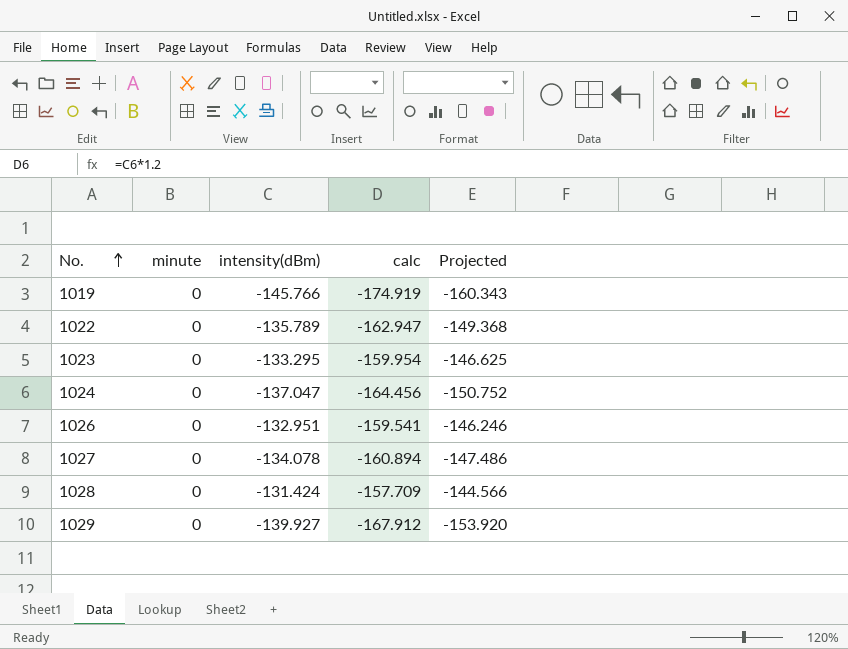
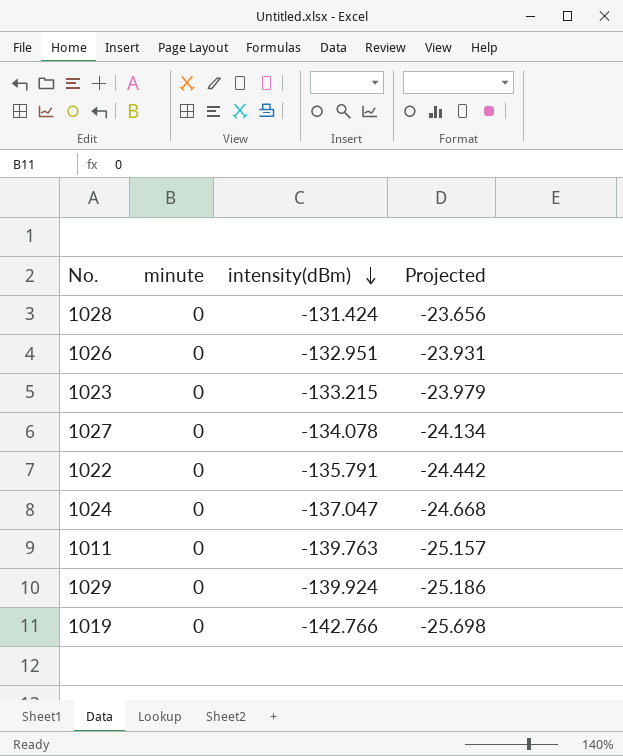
row order: No. ascending -> intensity(dBm) descending
column calc | formula: [intensity(dBm)] * 1.2 -> none
column Projected | formula: [intensity(dBm)] * 1.1 -> [intensity(dBm)] * 0.18
1023 | intensity(dBm): -133.295 -> -133.215
1022 | intensity(dBm): -135.789 -> -135.791
row 1011: none -> 0 | -139.763 | -25.157
1029 | intensity(dBm): -139.927 -> -139.924
1019 | intensity(dBm): -145.766 -> -142.766

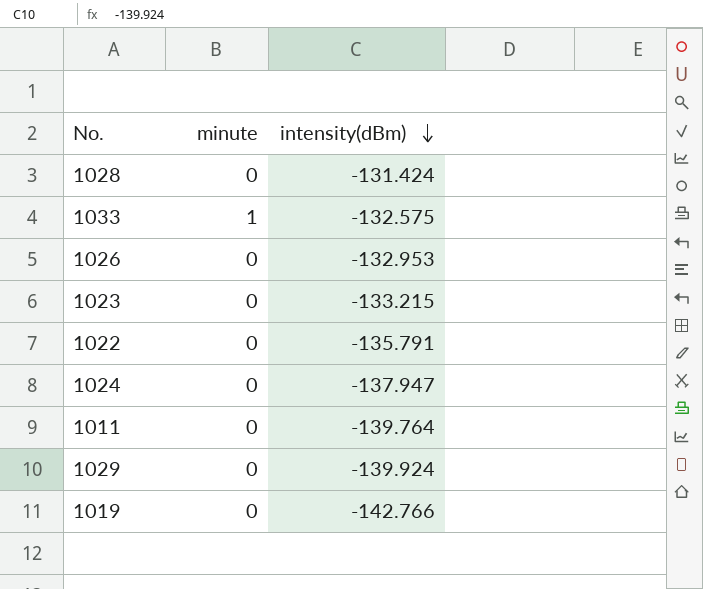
column Projected | formula: [intensity(dBm)] * 0.18 -> none
row 1027: 0 | -134.078 | -24.134 -> none
row 1033: none -> 1 | -132.575
1026 | intensity(dBm): -132.951 -> -132.953
1024 | intensity(dBm): -137.047 -> -137.947
1011 | intensity(dBm): -139.763 -> -139.764

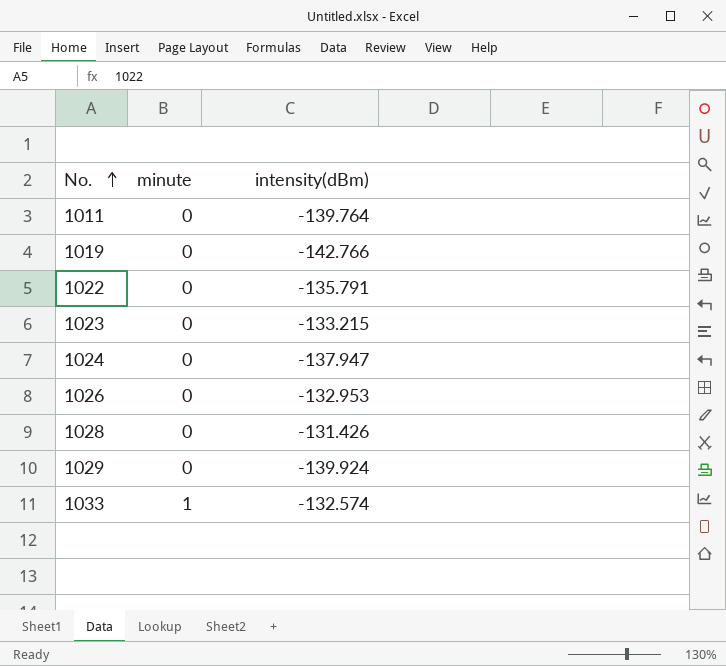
row order: intensity(dBm) descending -> No. ascending
1028 | intensity(dBm): -131.424 -> -131.426
1033 | intensity(dBm): -132.575 -> -132.574

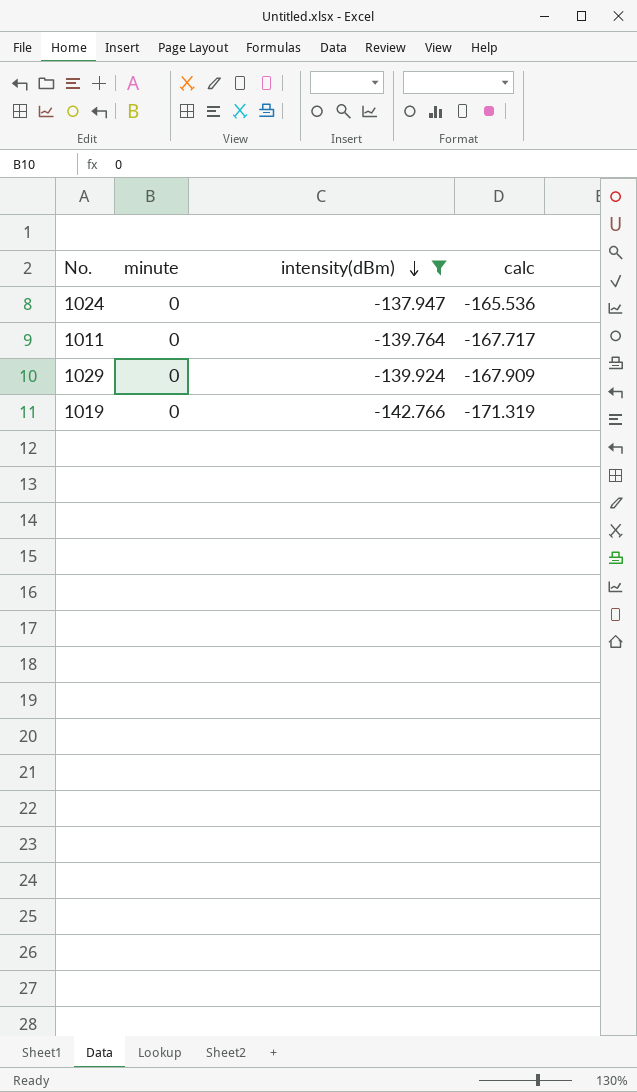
filter: none -> intensity(dBm) <= -137.947
row order: No. ascending -> intensity(dBm) descending
column calc | formula: none -> [intensity(dBm)] * 1.2

